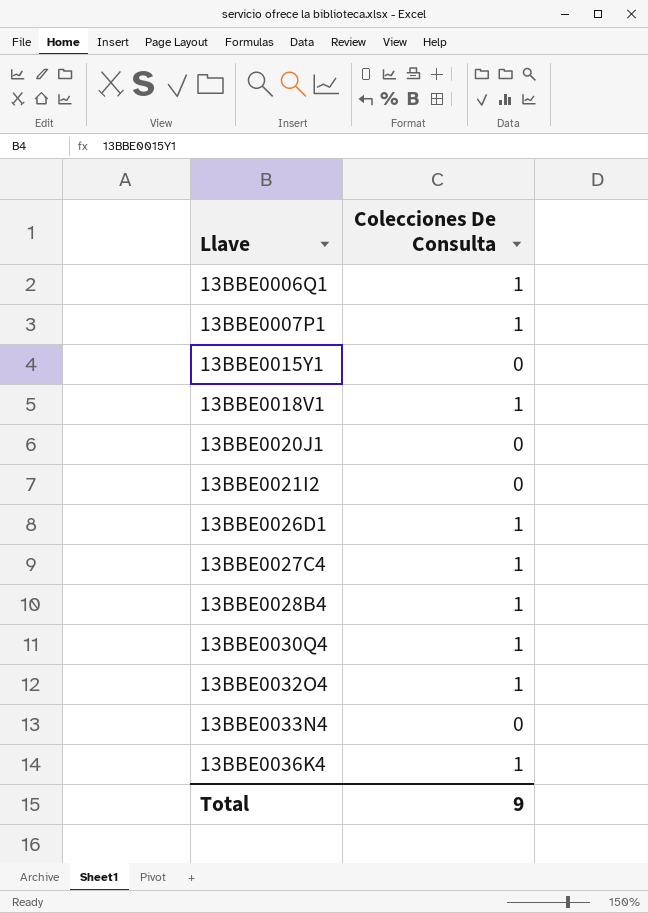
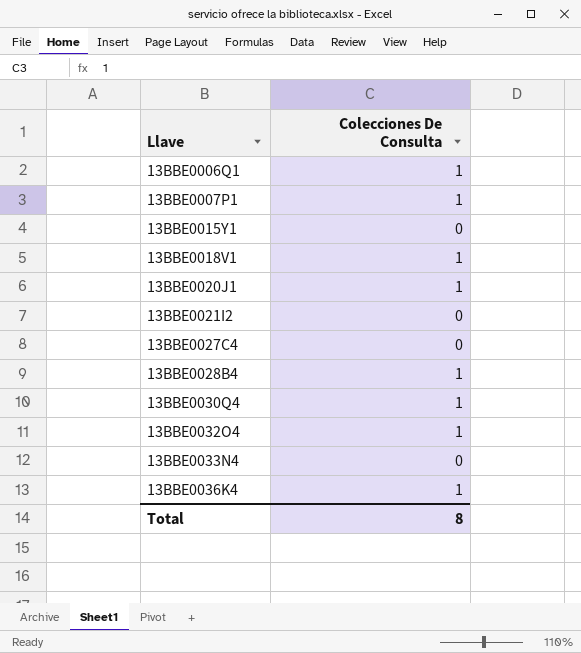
row 13BBE0026D1: 1 -> none
13BBE0020J1 | Colecciones De Consulta: 0 -> 1
13BBE0027C4 | Colecciones De Consulta: 1 -> 0
Total | Colecciones De Consulta: 9 -> 8

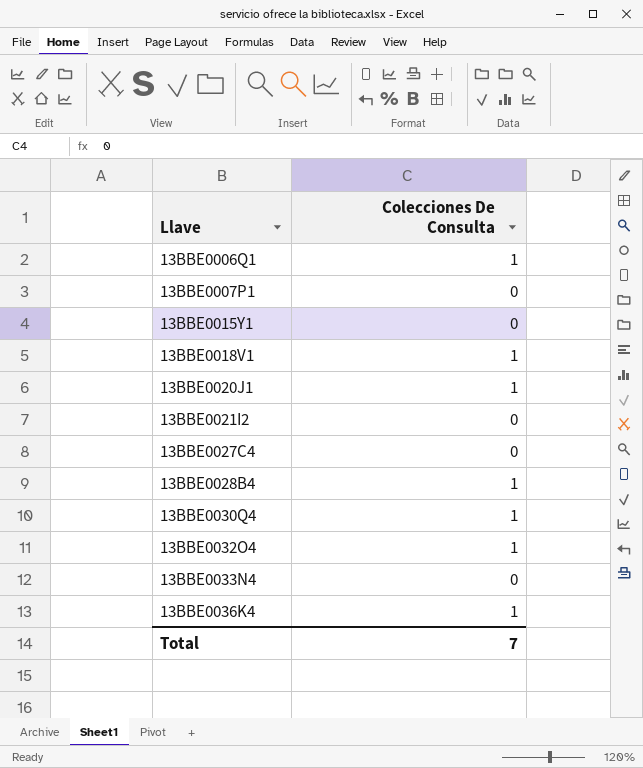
13BBE0007P1 | Colecciones De Consulta: 1 -> 0
Total | Colecciones De Consulta: 8 -> 7

